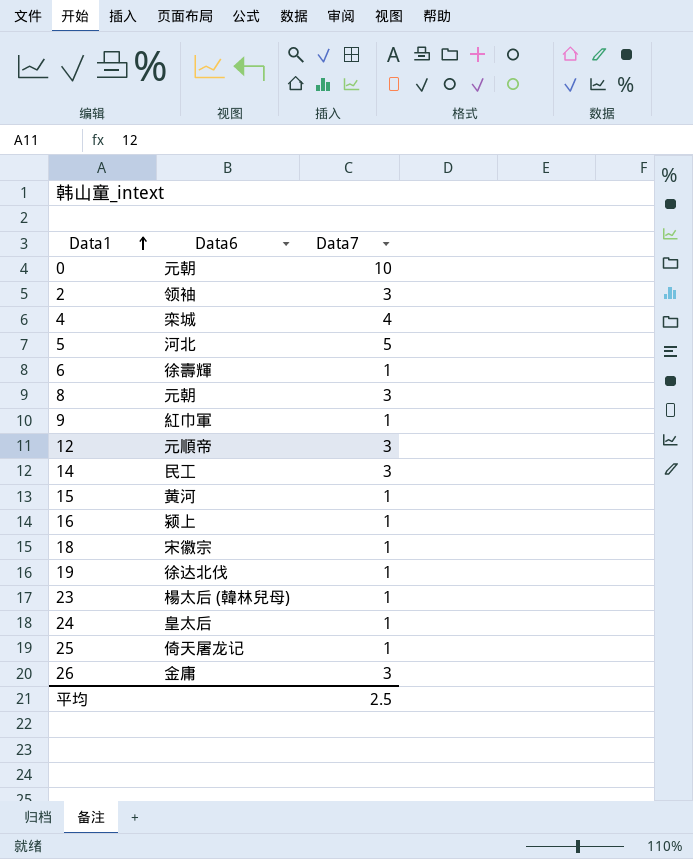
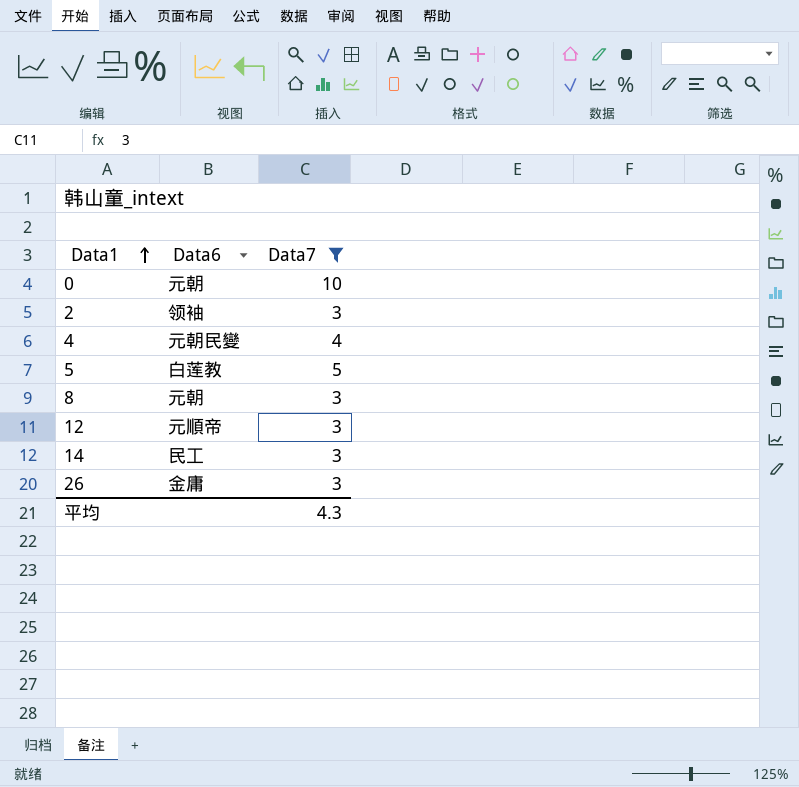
filter: none -> Data7 != 1
4 | Data6: 栾城 -> 元朝民變
5 | Data6: 河北 -> 白莲教
平均 | Data7: 2.5 -> 4.3

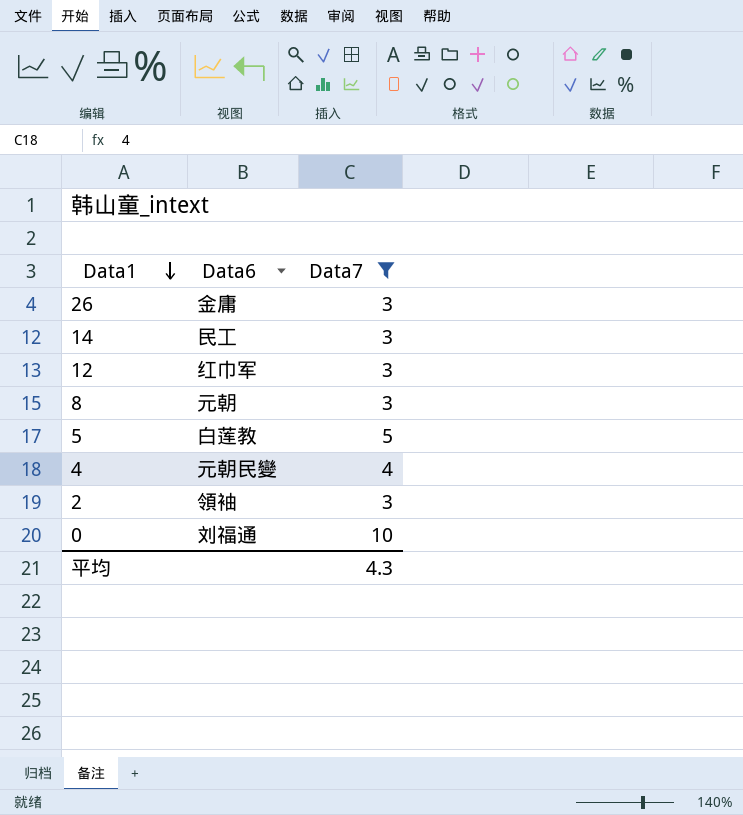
row order: Data1 ascending -> Data1 descending
12 | Data6: 元順帝 -> 红巾军
2 | Data6: 领袖 -> 領袖
0 | Data6: 元朝 -> 刘福通

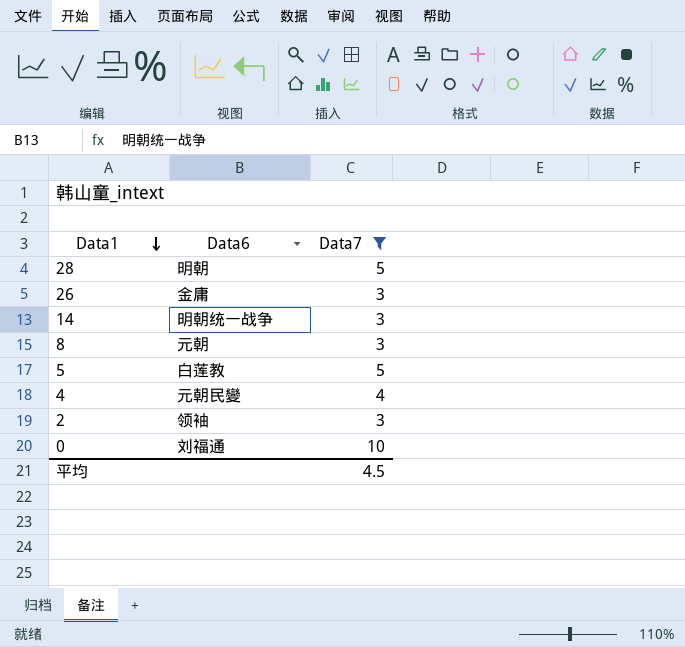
row 12: 红巾军 | 3 -> none
row 28: none -> 明朝 | 5
14 | Data6: 民工 -> 明朝统一战争
2 | Data6: 領袖 -> 领袖
平均 | Data7: 4.3 -> 4.5

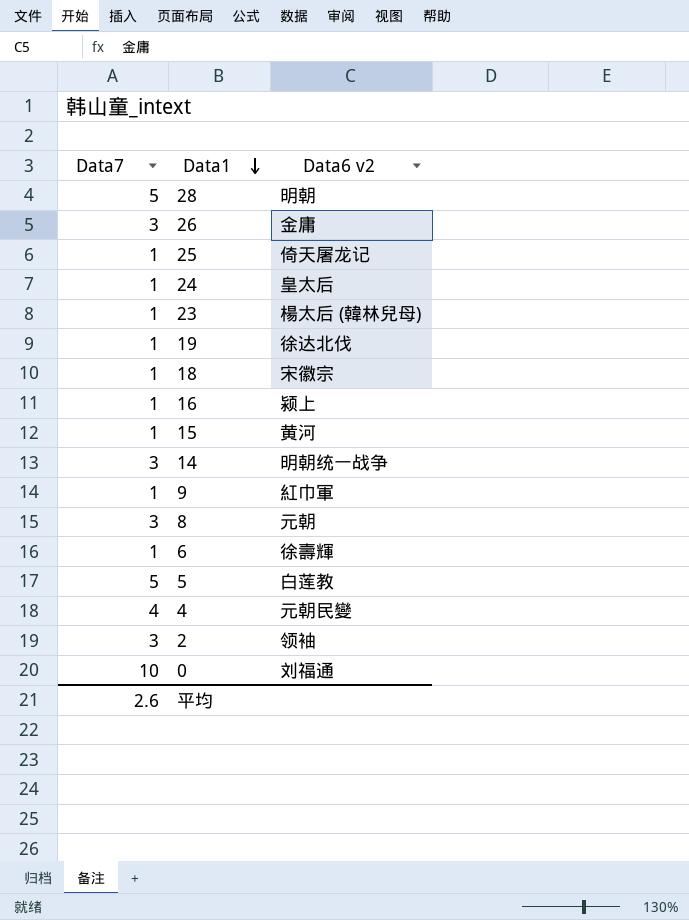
filter: Data7 != 1 -> none
column Data7 | position: 3 -> 1
column name: Data6 -> Data6 v2
平均 | Data7: 4.5 -> 2.6

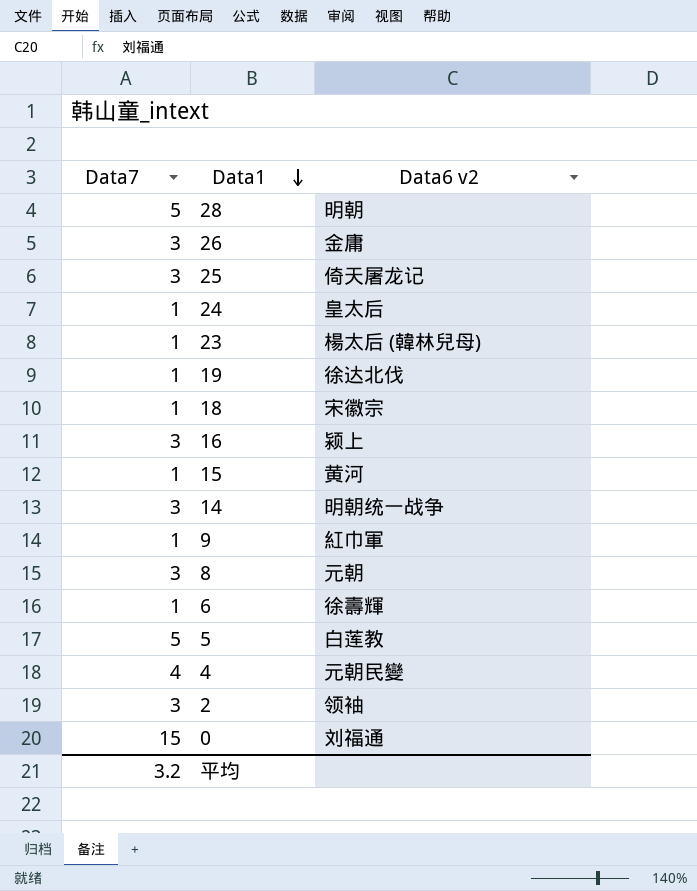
25 | Data7: 1 -> 3
16 | Data7: 1 -> 3
0 | Data7: 10 -> 15
平均 | Data7: 2.6 -> 3.2

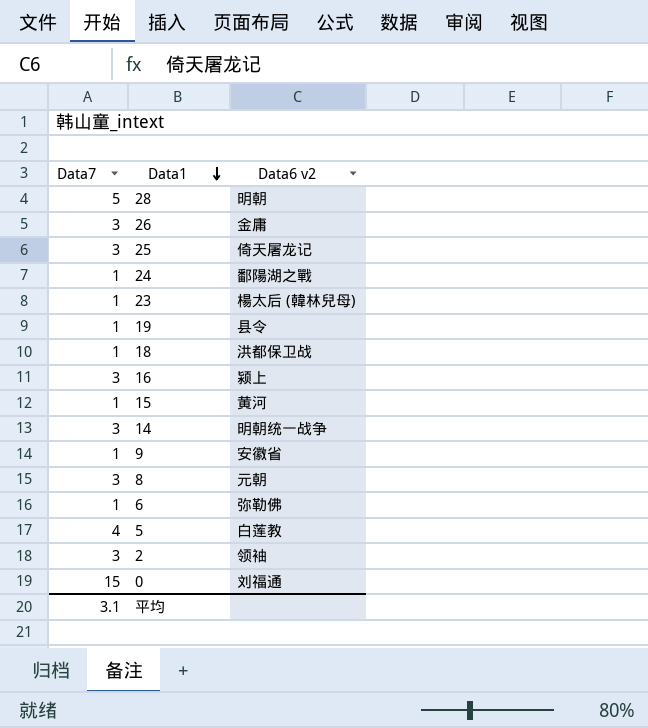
row 4: 4 | 元朝民變 -> none
24 | Data6 v2: 皇太后 -> 鄱陽湖之戰
19 | Data6 v2: 徐达北伐 -> 县令
18 | Data6 v2: 宋徽宗 -> 洪都保卫战
9 | Data6 v2: 紅巾軍 -> 安徽省
6 | Data6 v2: 徐壽輝 -> 弥勒佛
5 | Data7: 5 -> 4
平均 | Data7: 3.2 -> 3.1

